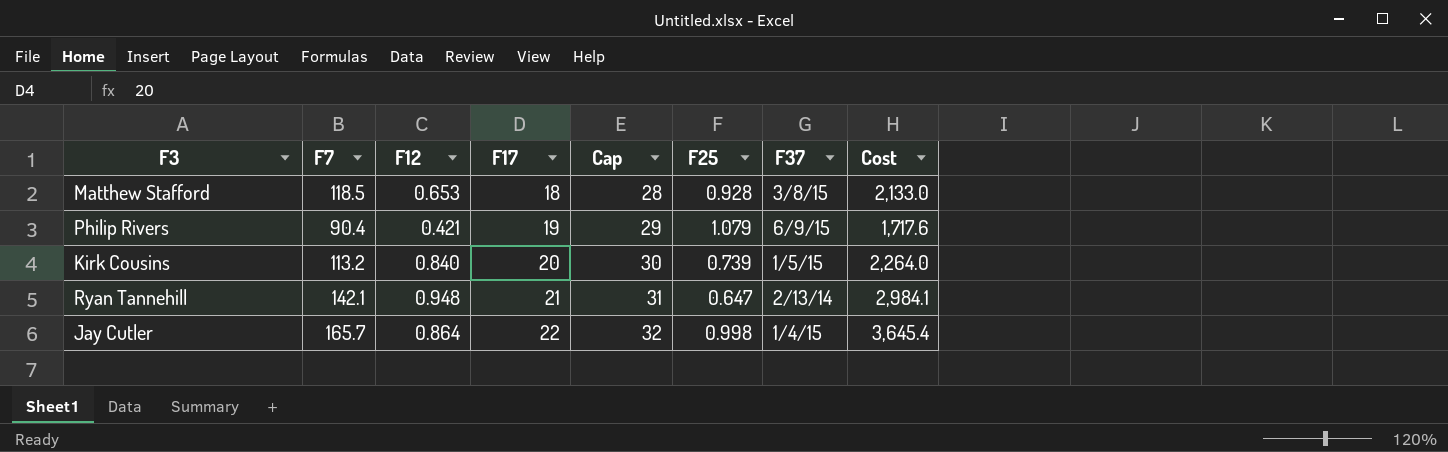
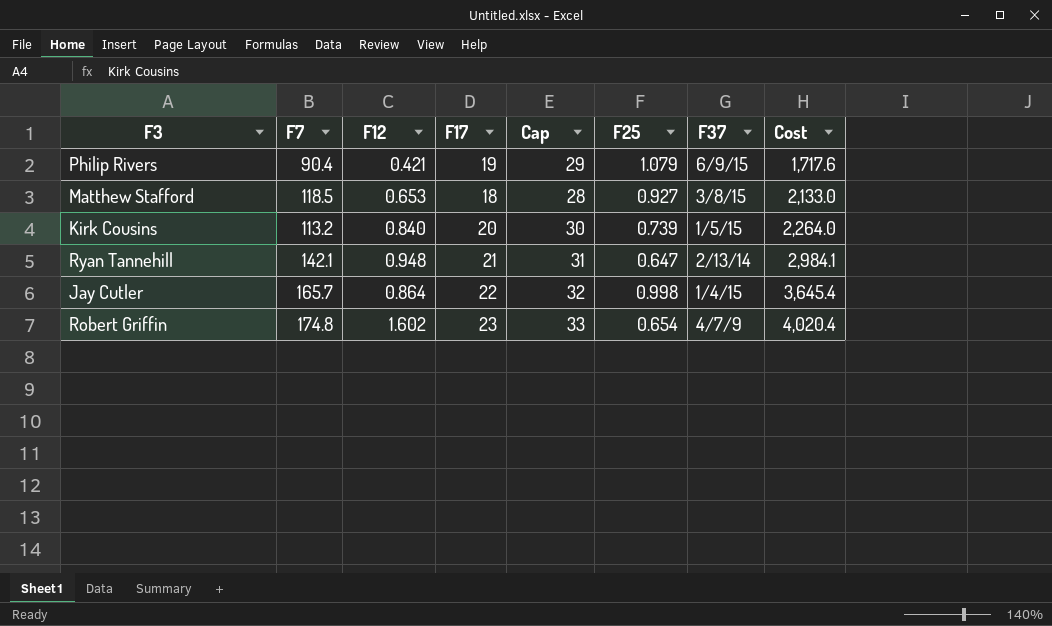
row order: F17 ascending -> Cost ascending
Matthew Stafford | F25: 0.928 -> 0.927
row Robert Griffin: none -> 174.8 | 1.602 | 23 | 33 | 0.654 | 4/7/9 | 4,020.4

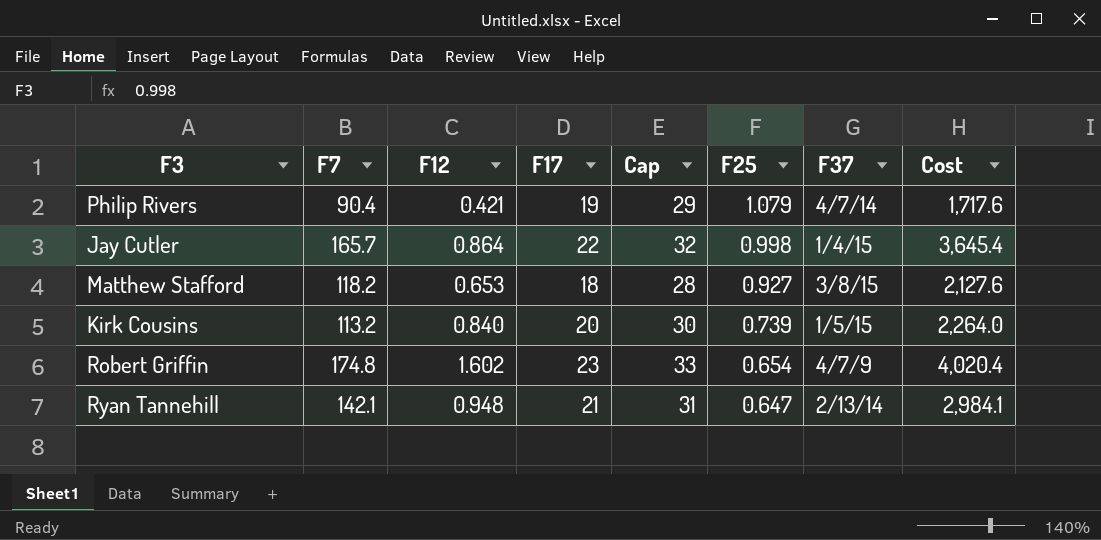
row order: Cost ascending -> F25 descending
Philip Rivers | F37: 6/9/15 -> 4/7/14
Matthew Stafford | F7: 118.5 -> 118.2
Matthew Stafford | Cost: 2,133.0 -> 2,127.6

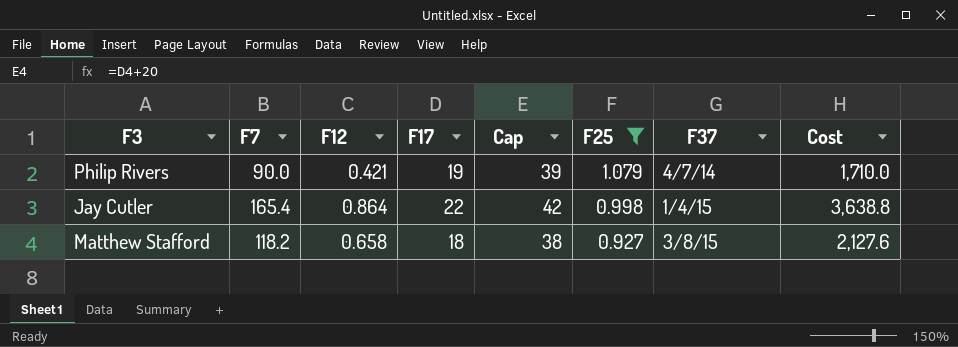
filter: none -> F25 >= 0.927
column Cap | formula: [F17] + 10 -> [F17] + 20
Philip Rivers | F7: 90.4 -> 90.0
Philip Rivers | Cost: 1,717.6 -> 1,710.0
Jay Cutler | F7: 165.7 -> 165.4
Jay Cutler | Cost: 3,645.4 -> 3,638.8
Matthew Stafford | F12: 0.653 -> 0.658

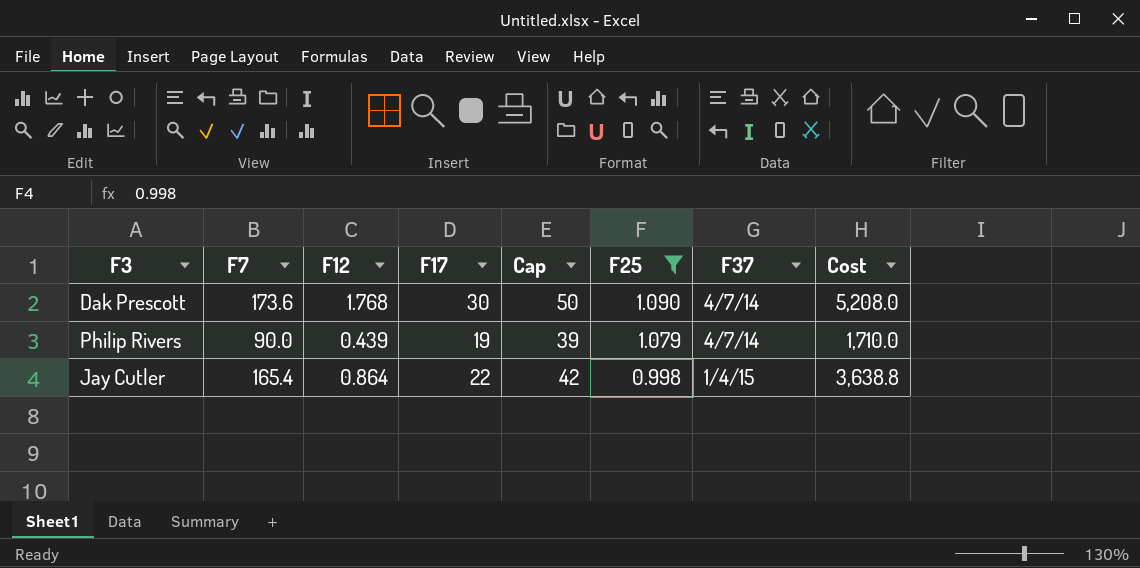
row Matthew Stafford: 118.2 | 0.658 | 18 | 38 | 0.927 | 3/8/15 | 2,127.6 -> none
row Dak Prescott: none -> 173.6 | 1.768 | 30 | 50 | 1.090 | 4/7/14 | 5,208.0
Philip Rivers | F12: 0.421 -> 0.439

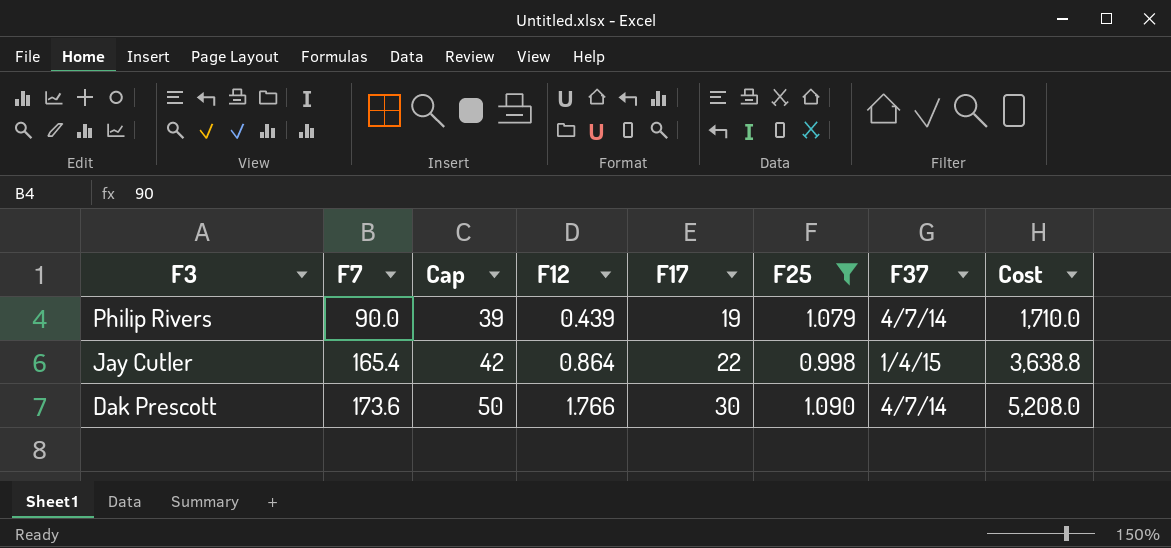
row order: F25 descending -> F3 descending
column Cap | position: 5 -> 3
Dak Prescott | F12: 1.768 -> 1.766

